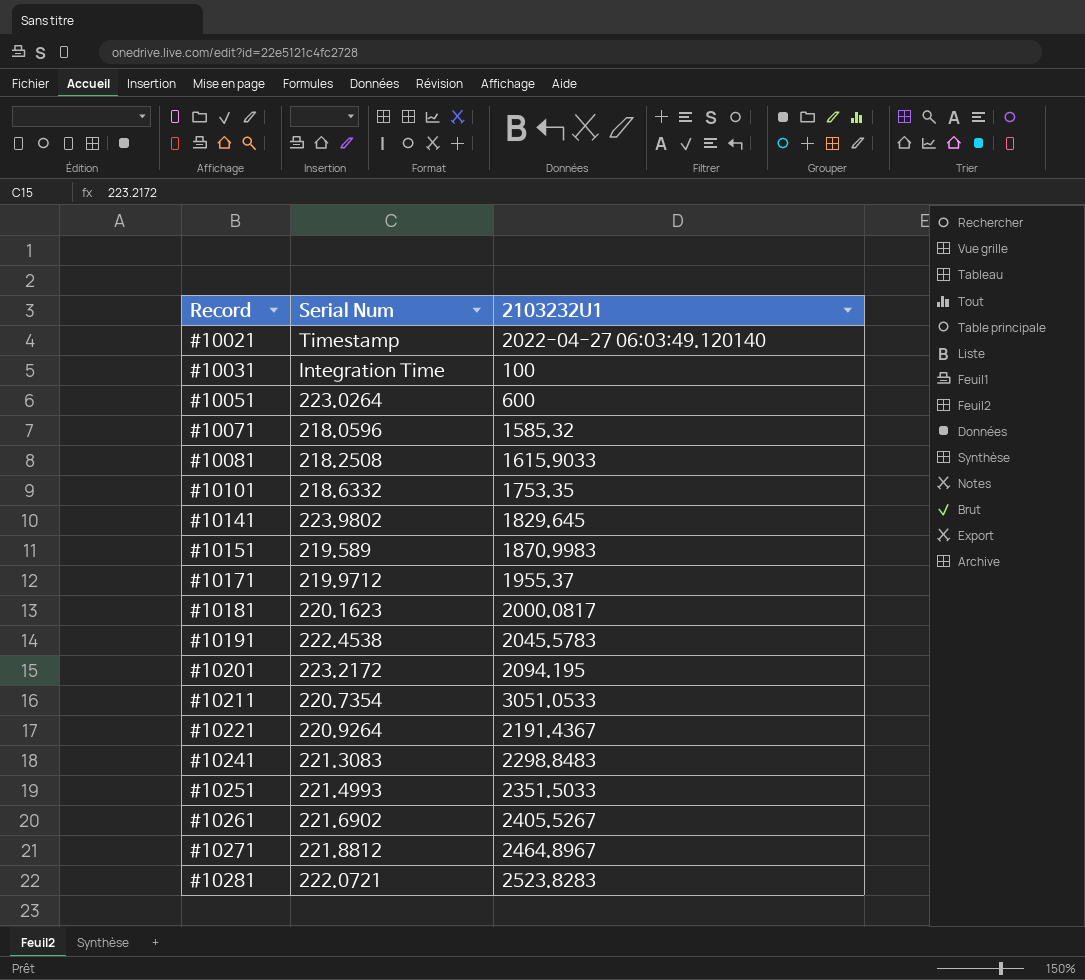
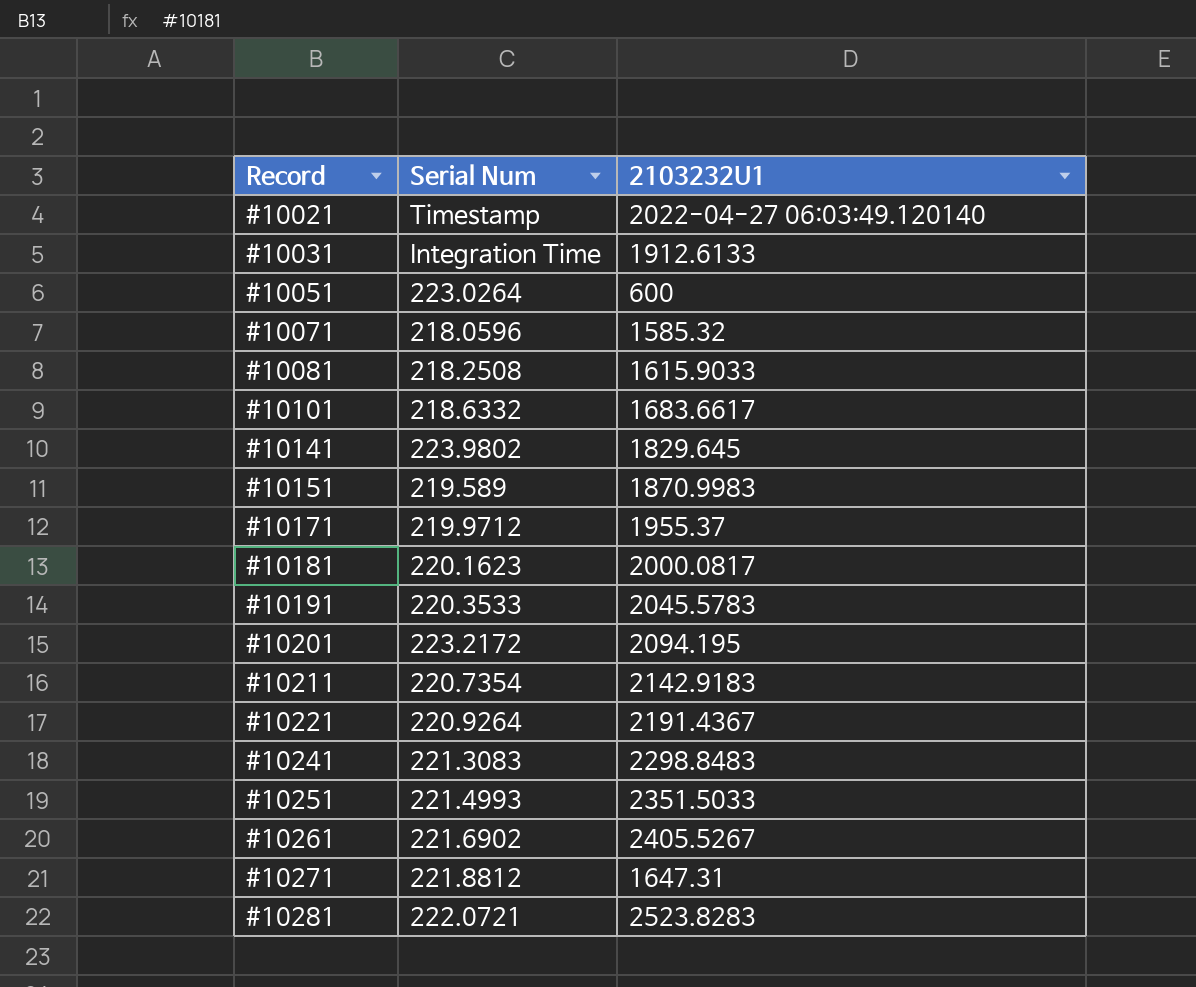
#10031 | 2103232U1: 100 -> 1912.6133
#10101 | 2103232U1: 1753.35 -> 1683.6617
#10191 | Serial Num: 222.4538 -> 220.3533
#10211 | 2103232U1: 3051.0533 -> 2142.9183
#10271 | 2103232U1: 2464.8967 -> 1647.31

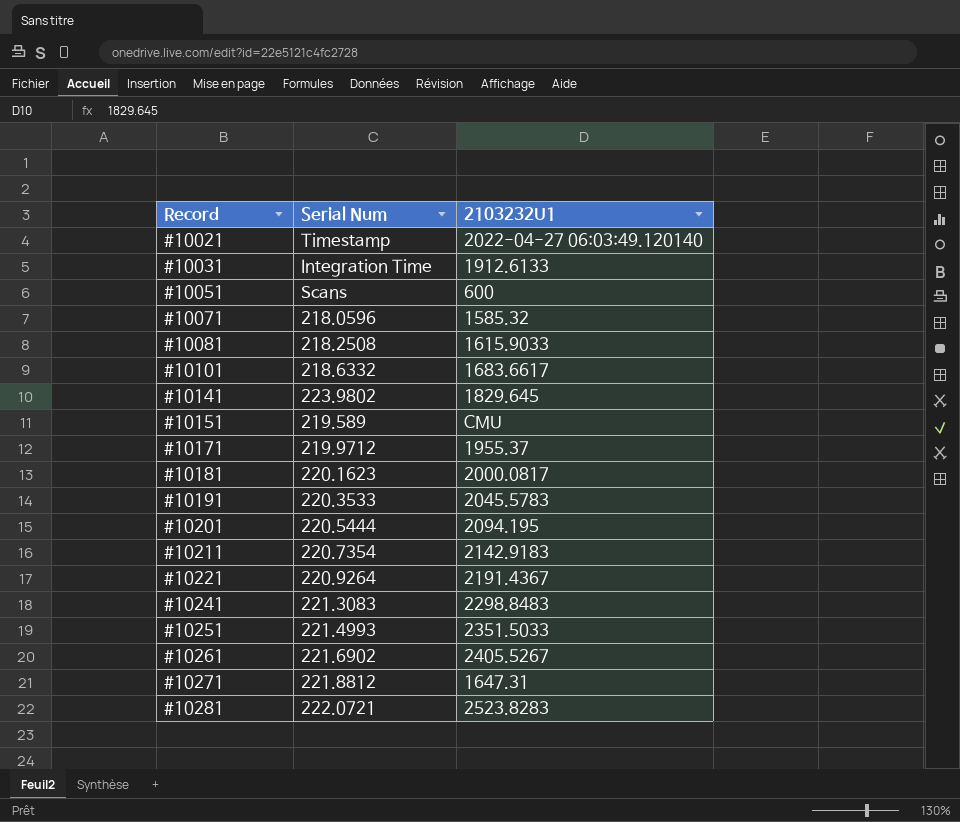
#10051 | Serial Num: 223.0264 -> Scans
#10151 | 2103232U1: 1870.9983 -> CMU
#10201 | Serial Num: 223.2172 -> 220.5444

